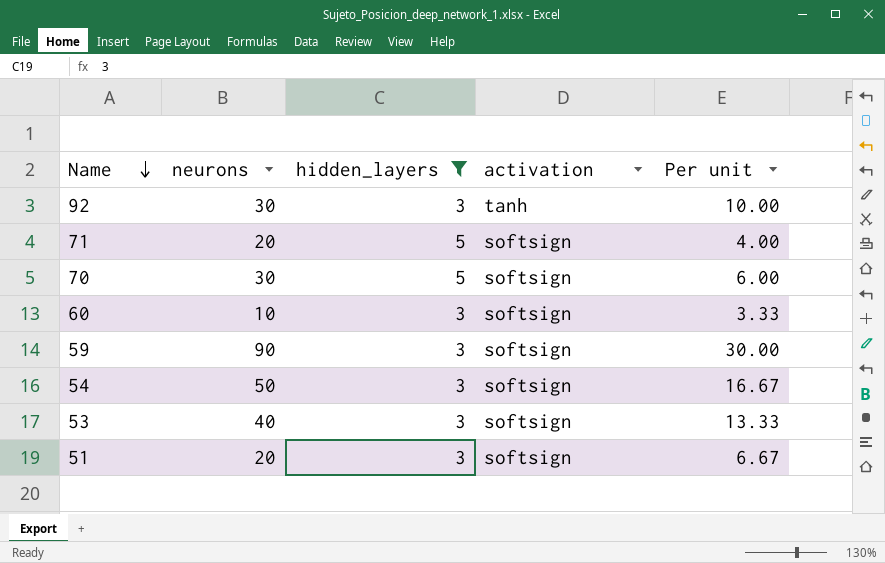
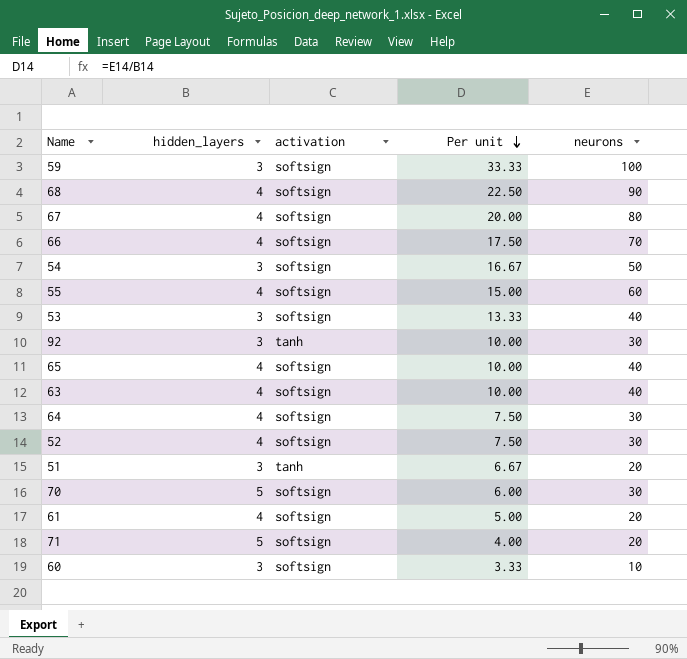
filter: hidden_layers != 4 -> none
row order: Name descending -> Per unit descending
column neurons | position: 2 -> 5
59 | Per unit: 30.00 -> 33.33
59 | neurons: 90 -> 100
51 | activation: softsign -> tanh

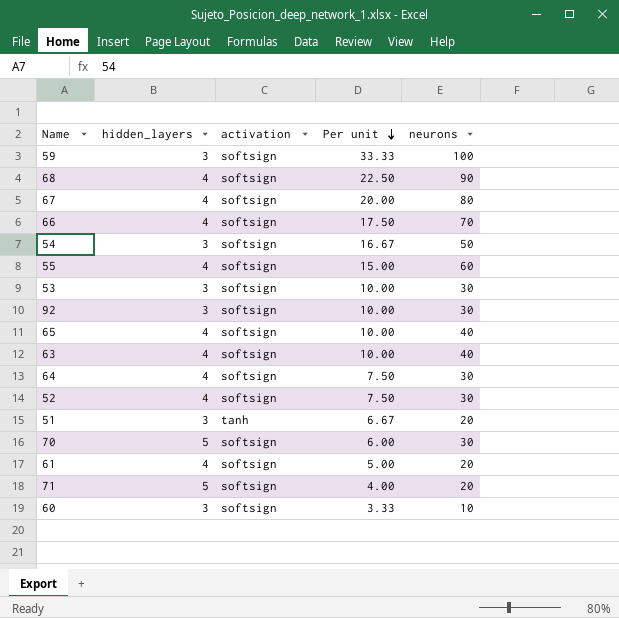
53 | Per unit: 13.33 -> 10.00
53 | neurons: 40 -> 30
92 | activation: tanh -> softsign

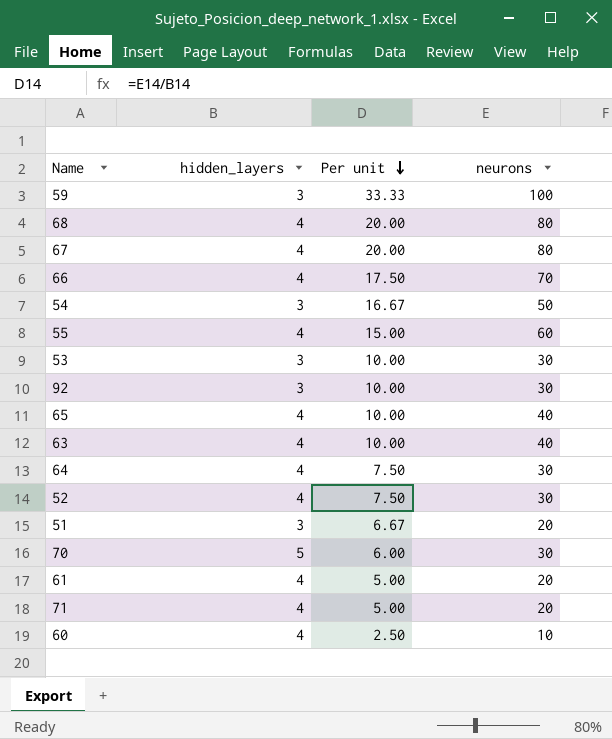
column activation | position: 3 -> none
68 | Per unit: 22.50 -> 20.00
68 | neurons: 90 -> 80
71 | hidden_layers: 5 -> 4
71 | Per unit: 4.00 -> 5.00
60 | hidden_layers: 3 -> 4
60 | Per unit: 3.33 -> 2.50

